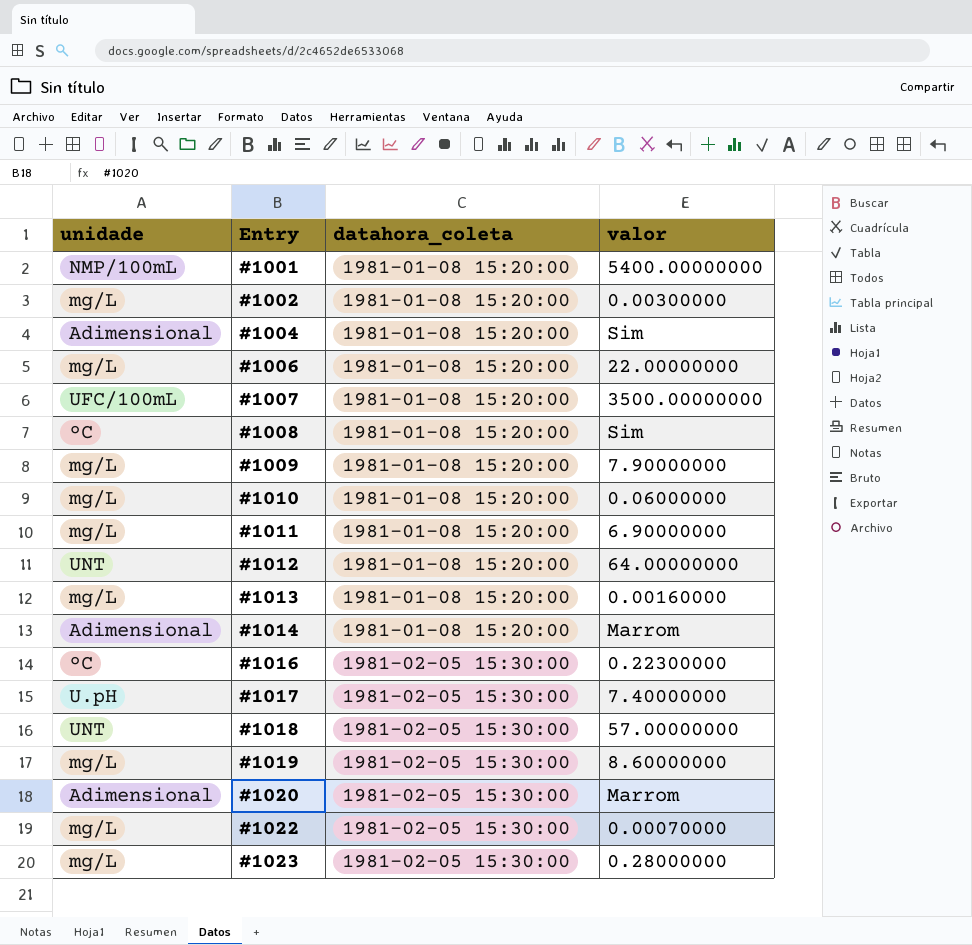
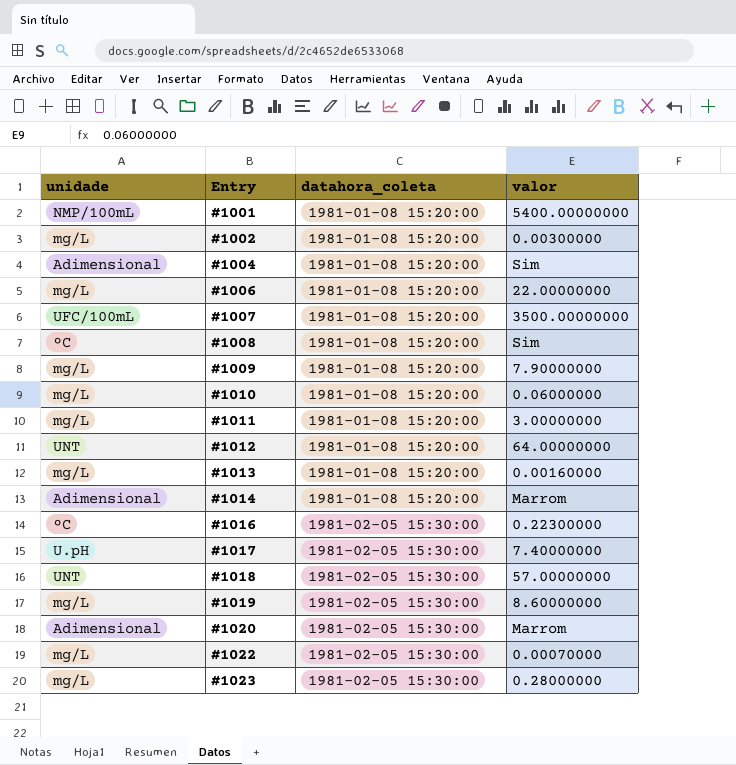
#1011 | valor: 6.90000000 -> 3.00000000

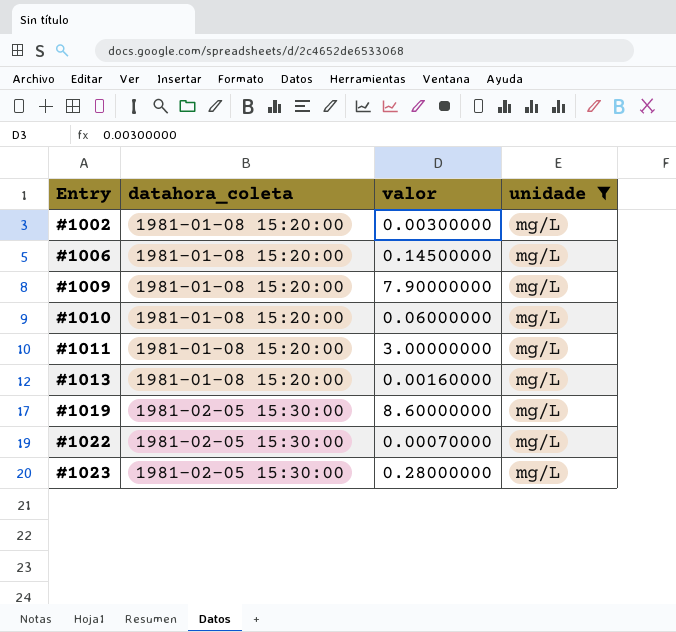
filter: none -> unidade = mg/L
column unidade | position: 1 -> 4
#1006 | valor: 22.00000000 -> 0.14500000

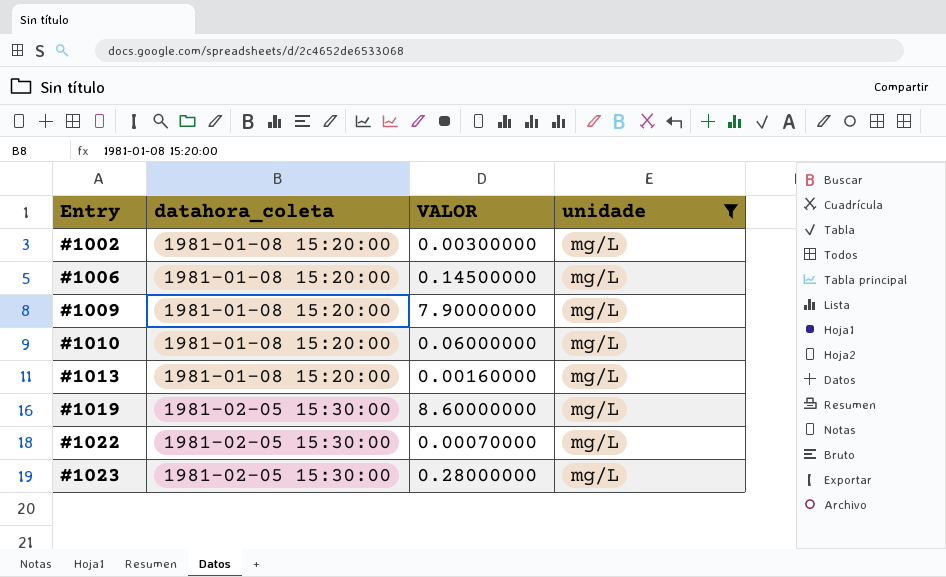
column name: valor -> VALOR
row #1011: 1981-01-08 15:20:00 | 3.00000000 | mg/L -> none

